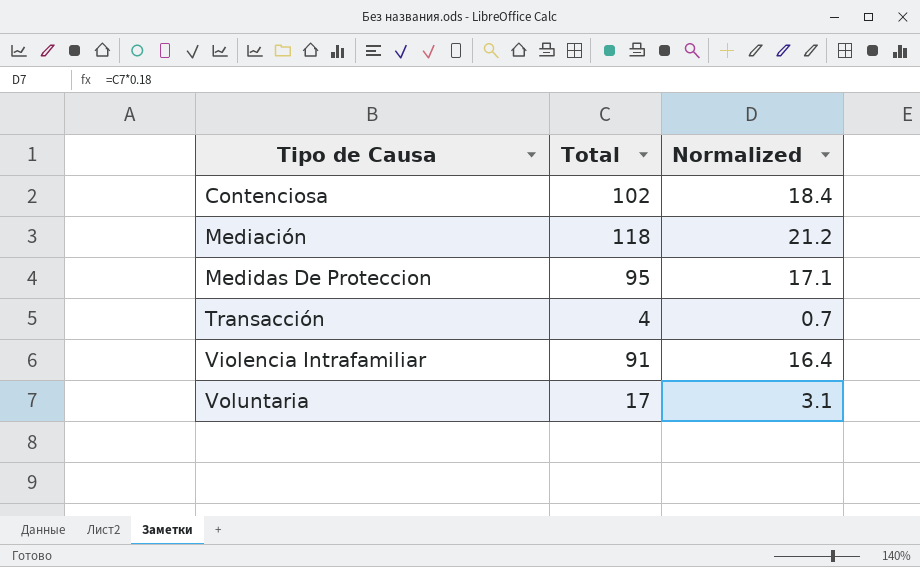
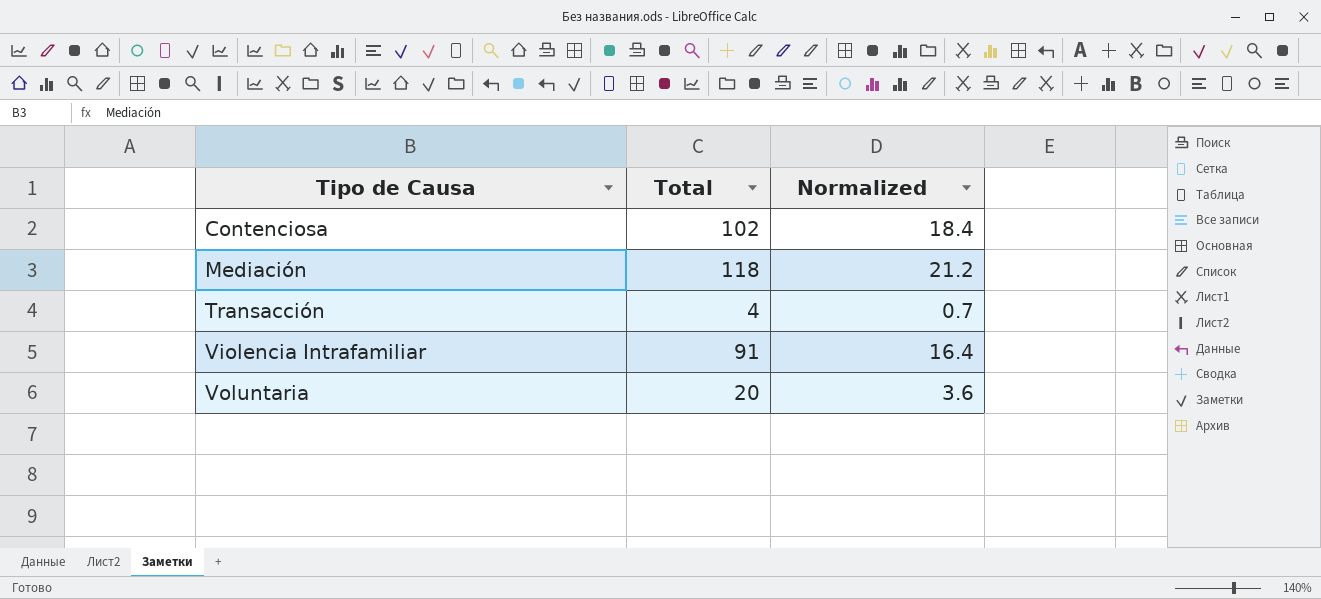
row Medidas De Proteccion: 95 | 17.1 -> none
Voluntaria | Total: 17 -> 20
Voluntaria | Normalized: 3.1 -> 3.6

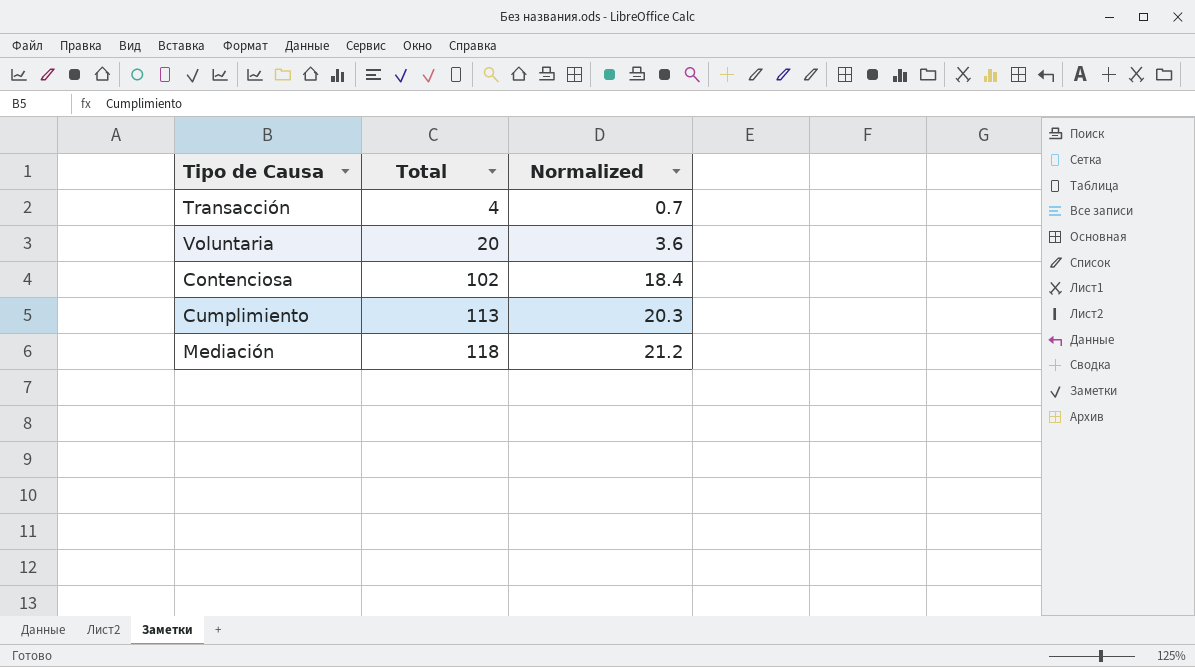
row order: Tipo de Causa ascending -> Total ascending
row Violencia Intrafamiliar: 91 | 16.4 -> none
row Cumplimiento: none -> 113 | 20.3

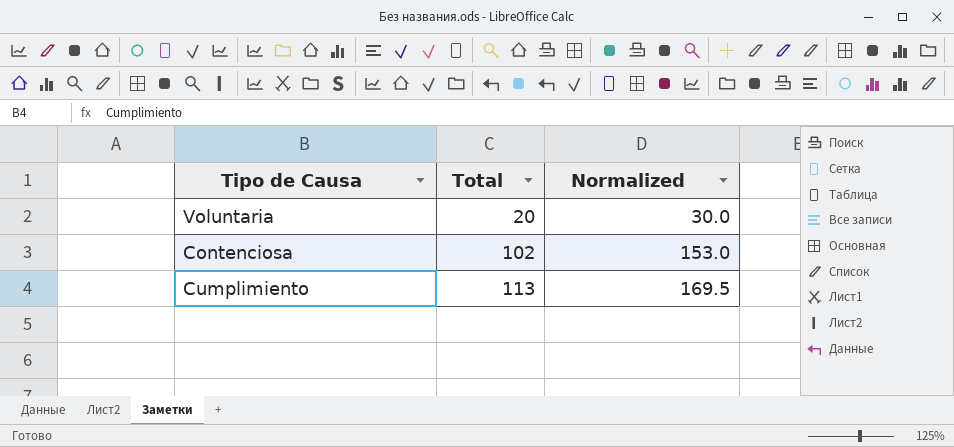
column Normalized | formula: [Total] * 0.18 -> [Total] * 1.5
row Transacción: 4 | 0.7 -> none
row Mediación: 118 | 21.2 -> none

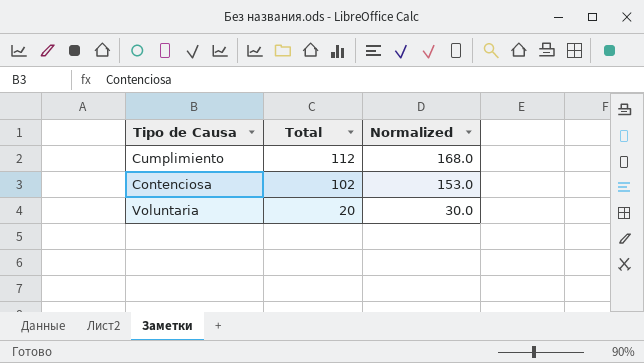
row order: Total ascending -> Total descending
Cumplimiento | Total: 113 -> 112
Cumplimiento | Normalized: 169.5 -> 168.0

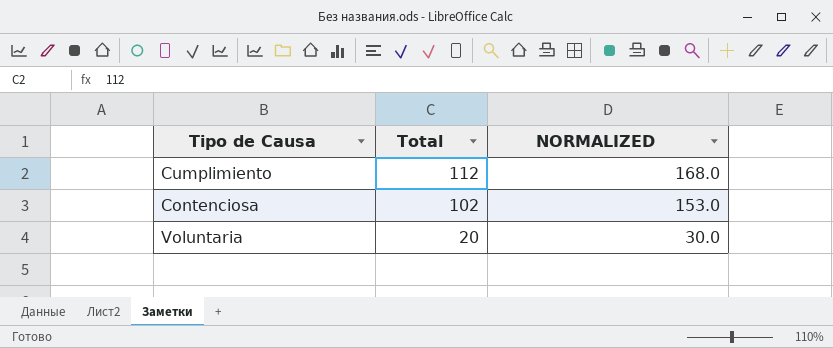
column name: Normalized -> NORMALIZED

